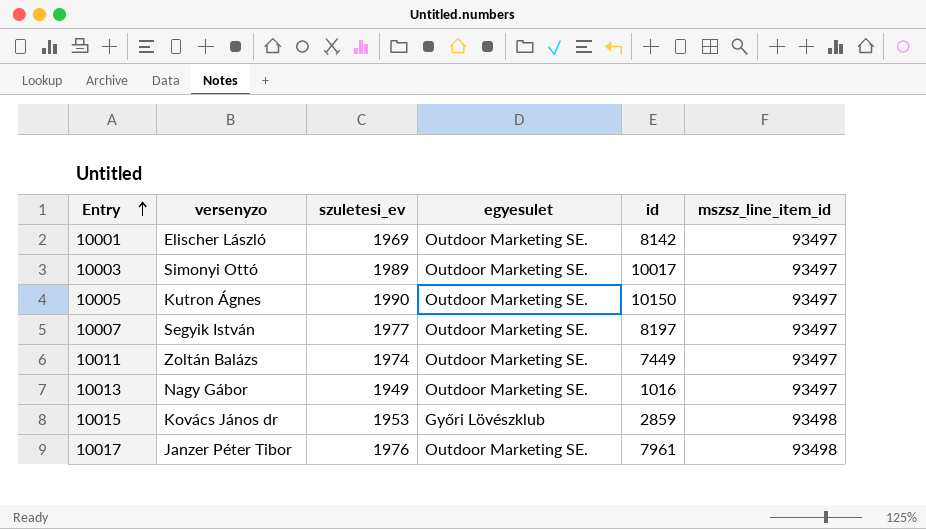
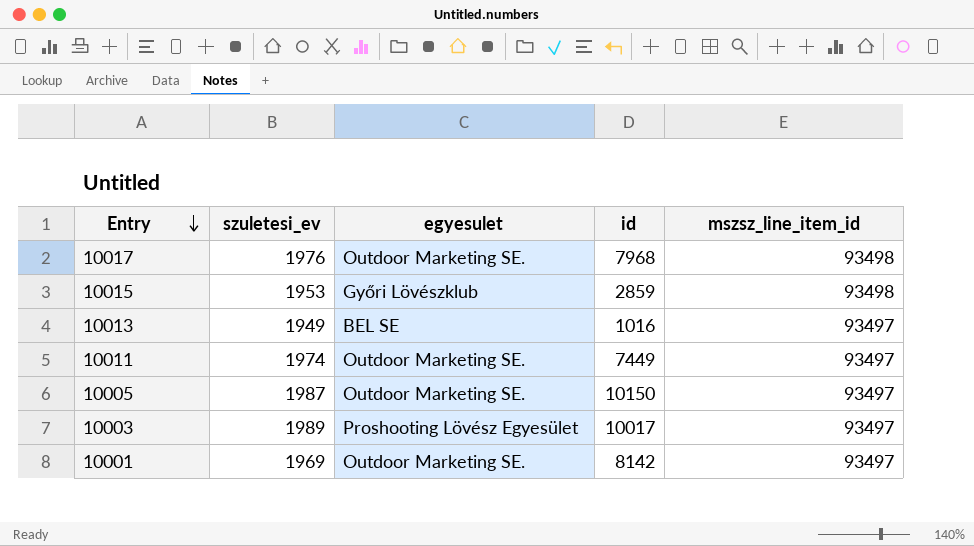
row order: Entry ascending -> Entry descending
column versenyzo | position: 2 -> none
row 10007: Segyik István | 1977 | Outdoor Marketing SE. | 8197 | 93497 -> none
10017 | id: 7961 -> 7968
10013 | egyesulet: Outdoor Marketing SE. -> BEL SE
10005 | szuletesi_ev: 1990 -> 1987
10003 | egyesulet: Outdoor Marketing SE. -> Proshooting Lövész Egyesület

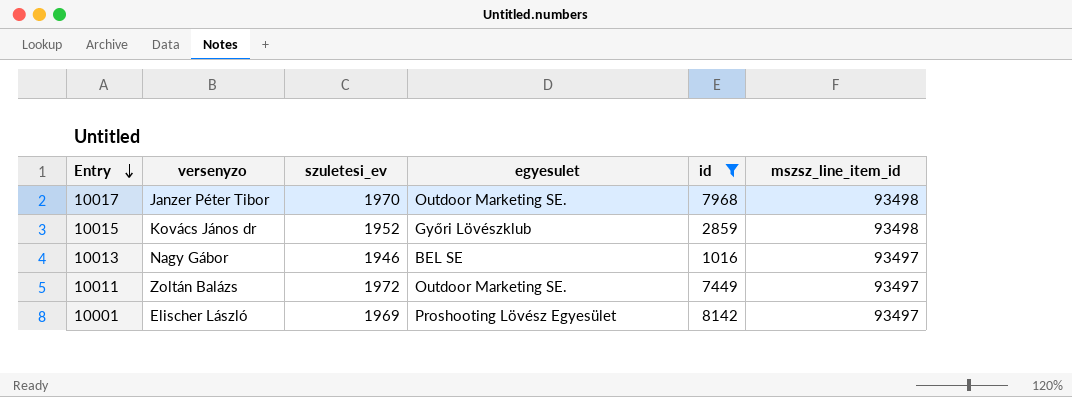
filter: none -> id <= 8142
column versenyzo | position: none -> 2
10017 | szuletesi_ev: 1976 -> 1970
10015 | szuletesi_ev: 1953 -> 1952
10013 | szuletesi_ev: 1949 -> 1946
10011 | szuletesi_ev: 1974 -> 1972
10001 | egyesulet: Outdoor Marketing SE. -> Proshooting Lövész Egyesület

